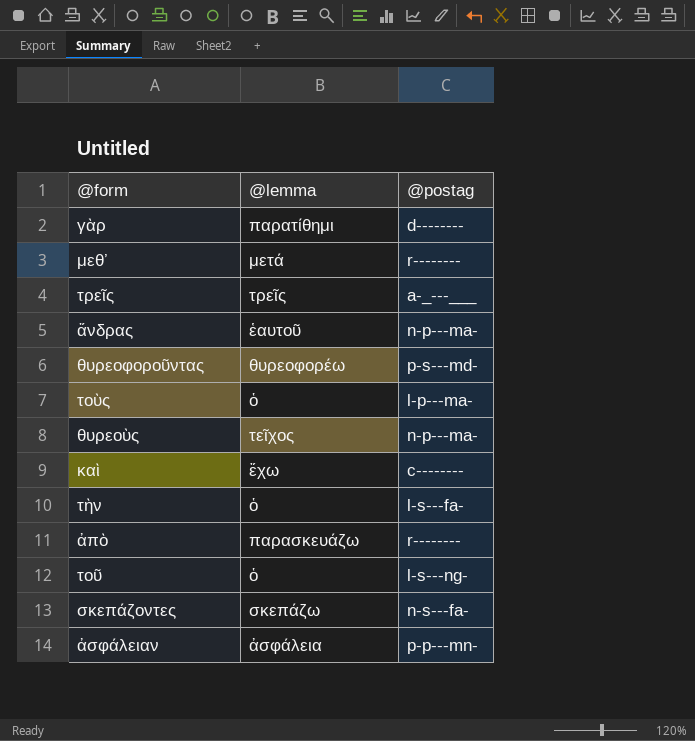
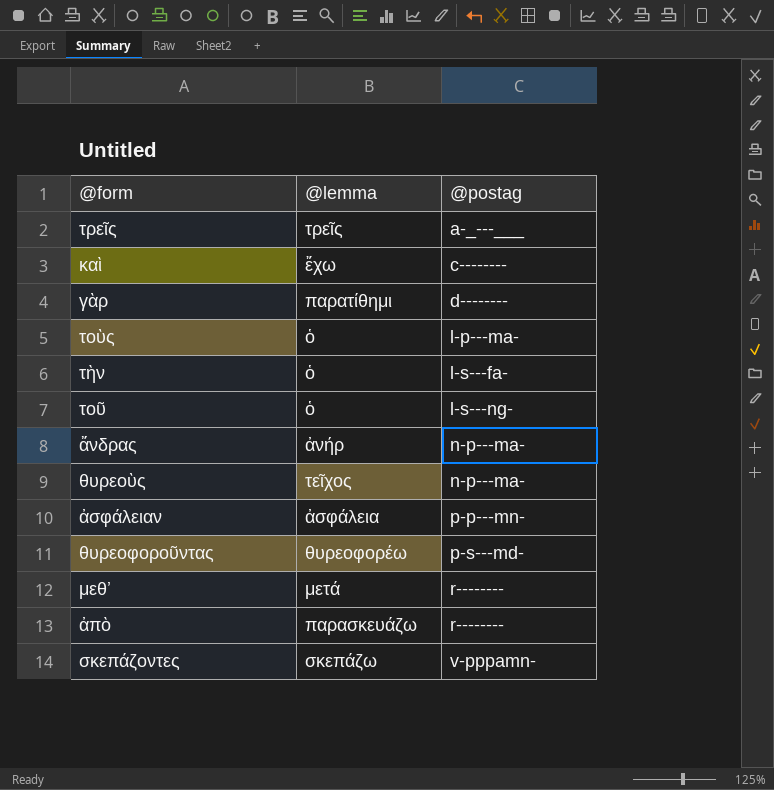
row order: none -> @postag ascending
ἄνδρας | @lemma: ἑαυτοῦ -> ἀνήρ
σκεπάζοντες | @postag: n-s---fa- -> v-pppamn-

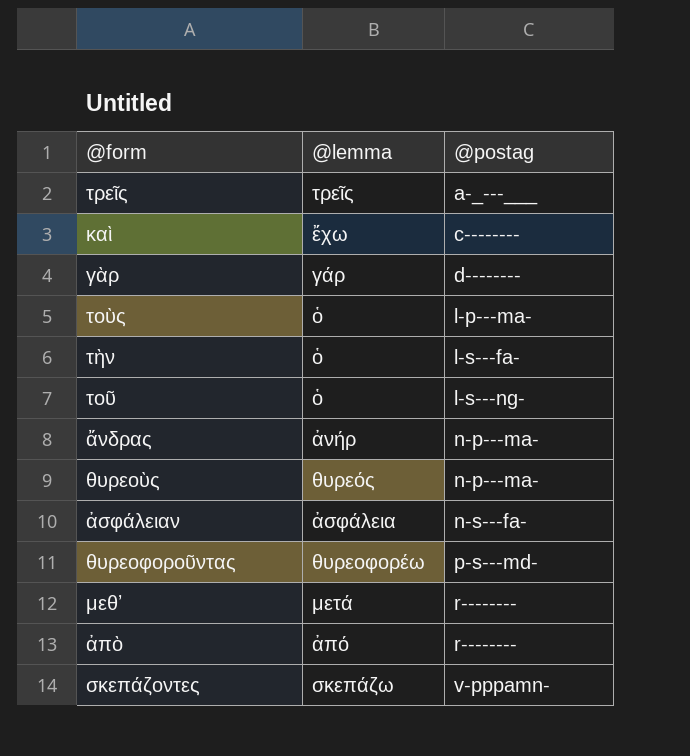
γὰρ | @lemma: παρατίθημι -> γάρ
θυρεοὺς | @lemma: τεῖχος -> θυρεός
ἀσφάλειαν | @postag: p-p---mn- -> n-s---fa-
ἀπὸ | @lemma: παρασκευάζω -> ἀπό

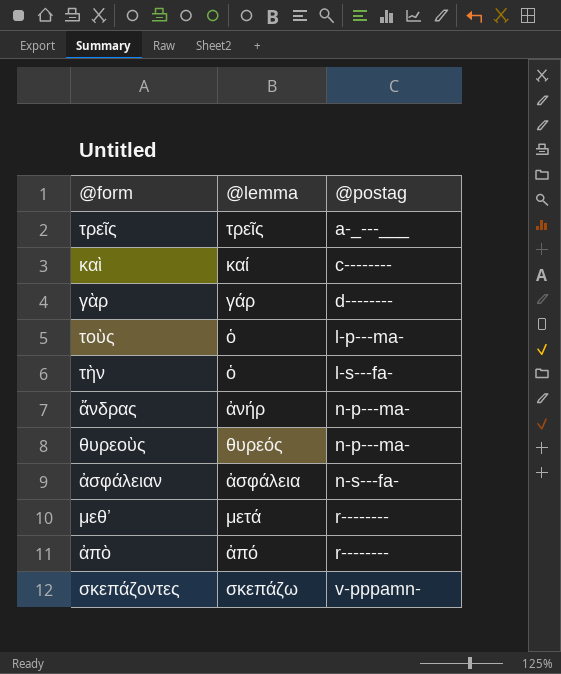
row τοῦ: ὁ | l-s---ng- -> none
row θυρεοφοροῦντας: θυρεοφορέω | p-s---md- -> none
καὶ | @lemma: ἔχω -> καί

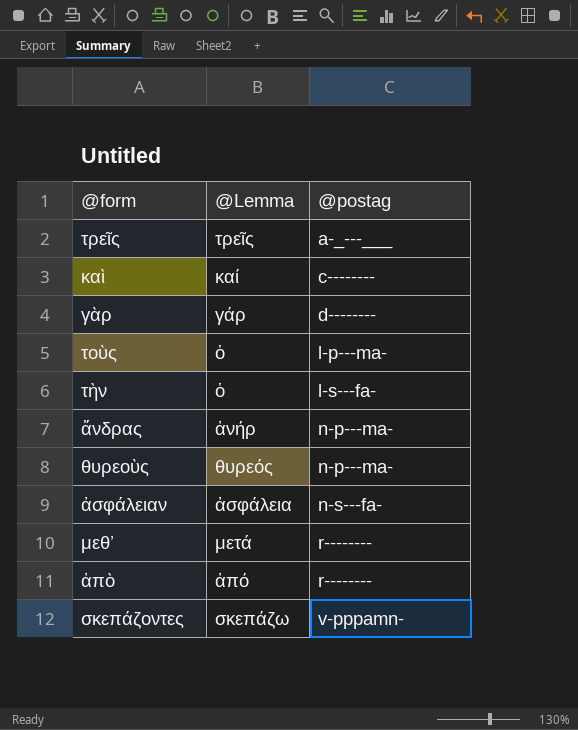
column name: @lemma -> @Lemma

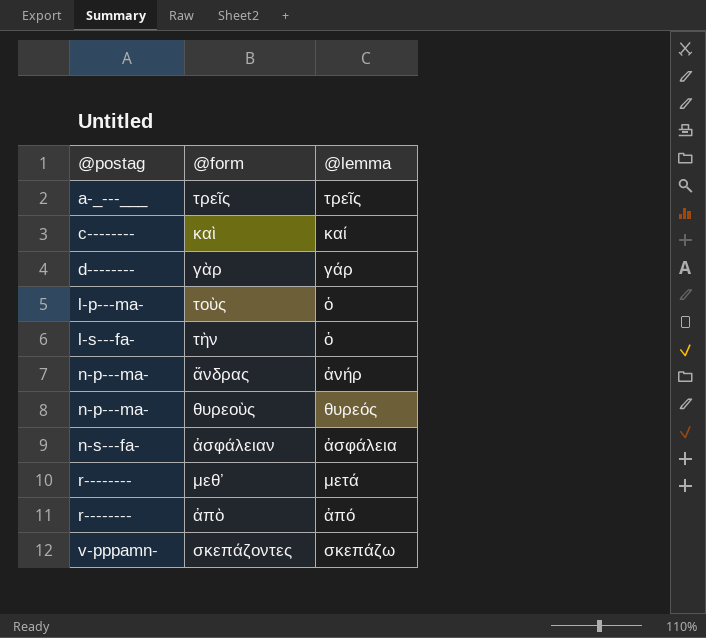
column @postag | position: 3 -> 1
column name: @Lemma -> @lemma

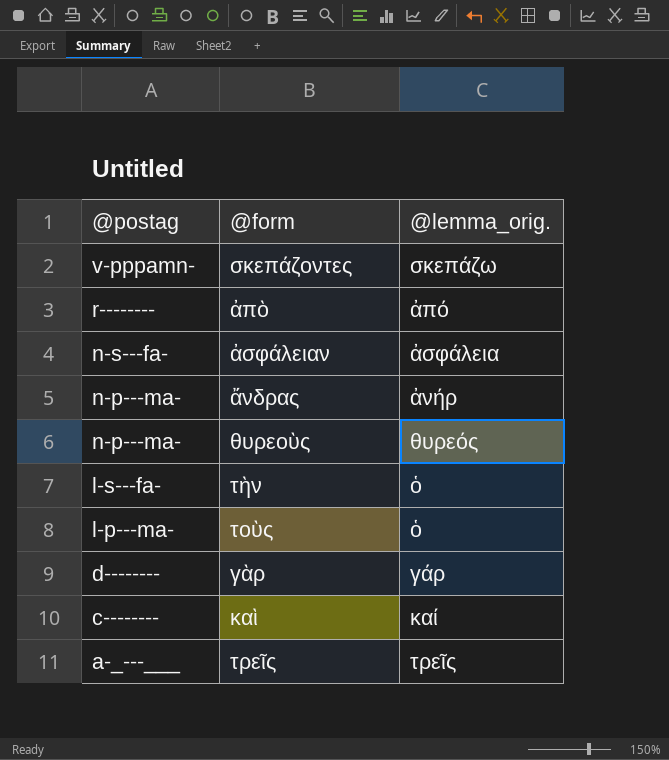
row order: @postag ascending -> @postag descending
column name: @lemma -> @lemma_orig.
row μεθʼ: r-------- | μετά -> none

